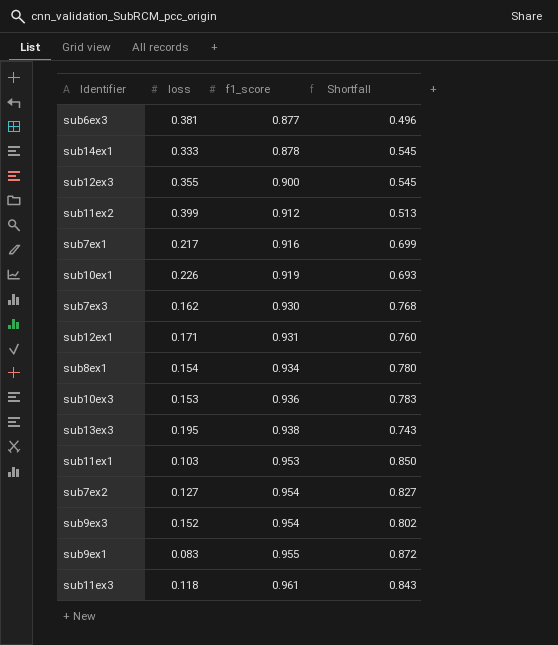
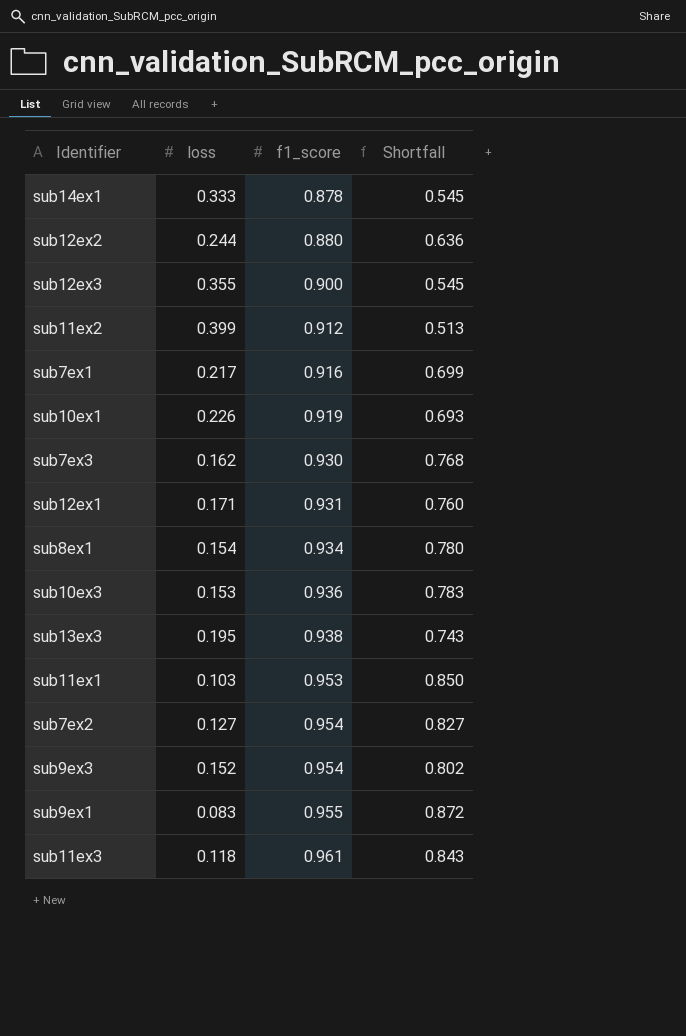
row sub6ex3: 0.381 | 0.877 | 0.496 -> none
row sub12ex2: none -> 0.244 | 0.880 | 0.636

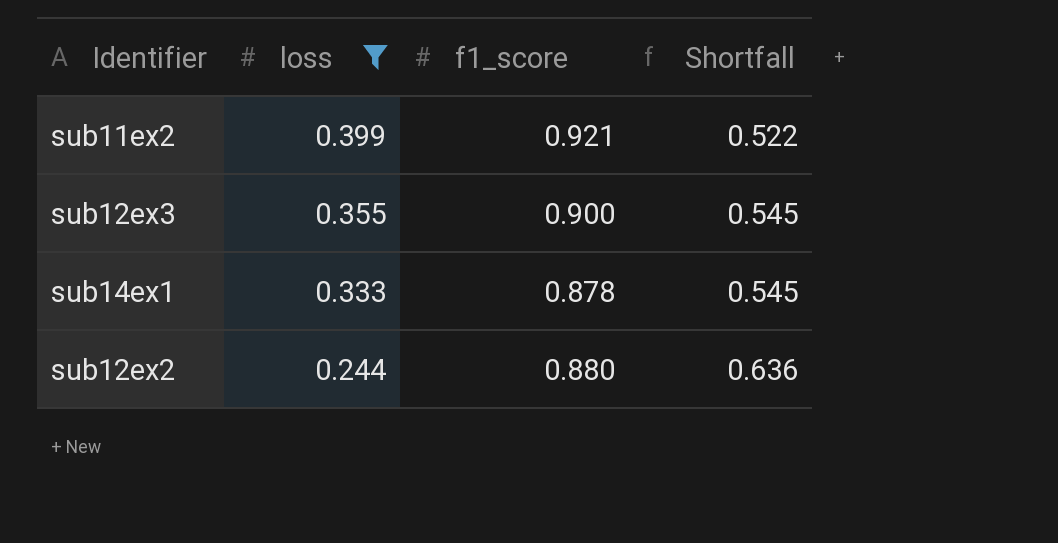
filter: none -> loss >= 0.244
row order: f1_score ascending -> loss descending
sub11ex2 | f1_score: 0.912 -> 0.921
sub11ex2 | Shortfall: 0.513 -> 0.522

